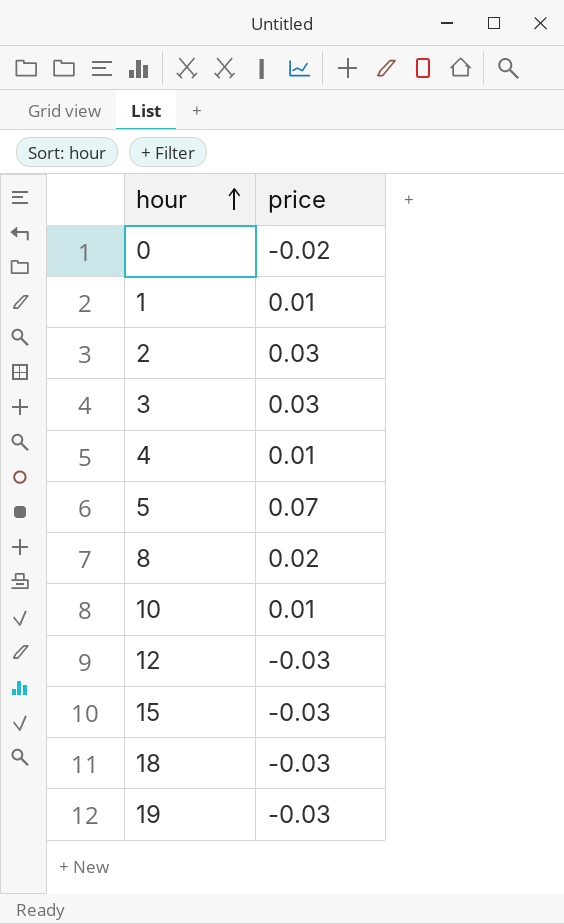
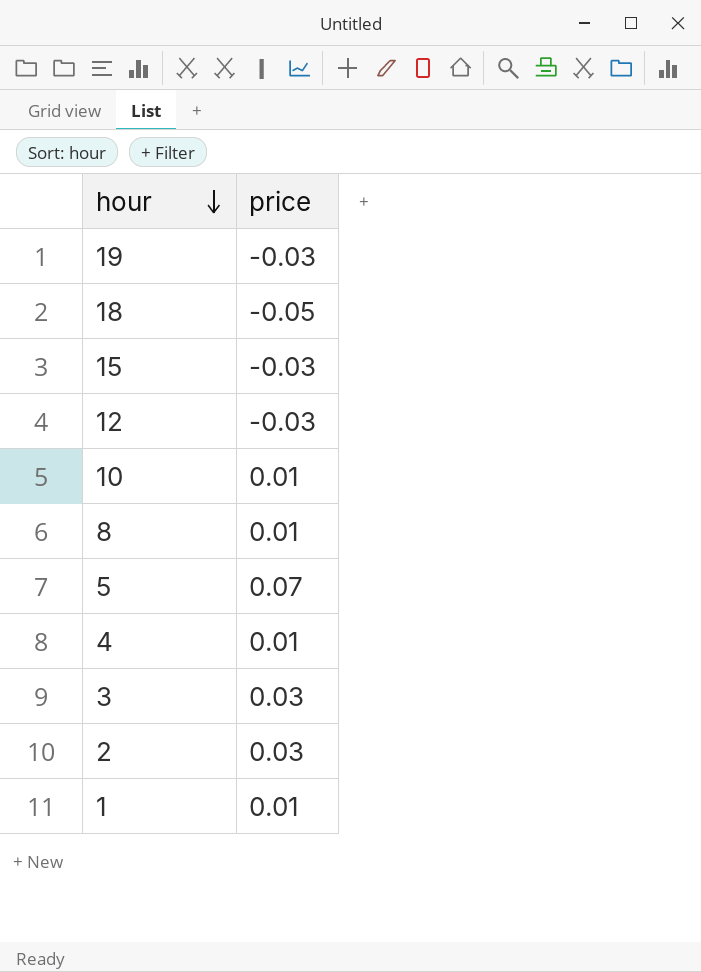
row order: hour ascending -> hour descending
row 0: -0.02 -> none
18 | price: -0.03 -> -0.05
8 | price: 0.02 -> 0.01

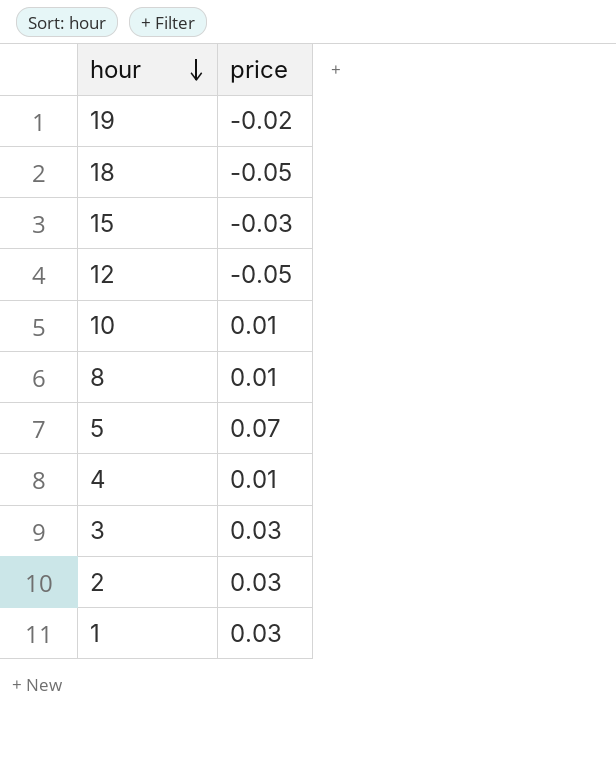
19 | price: -0.03 -> -0.02
12 | price: -0.03 -> -0.05
1 | price: 0.01 -> 0.03

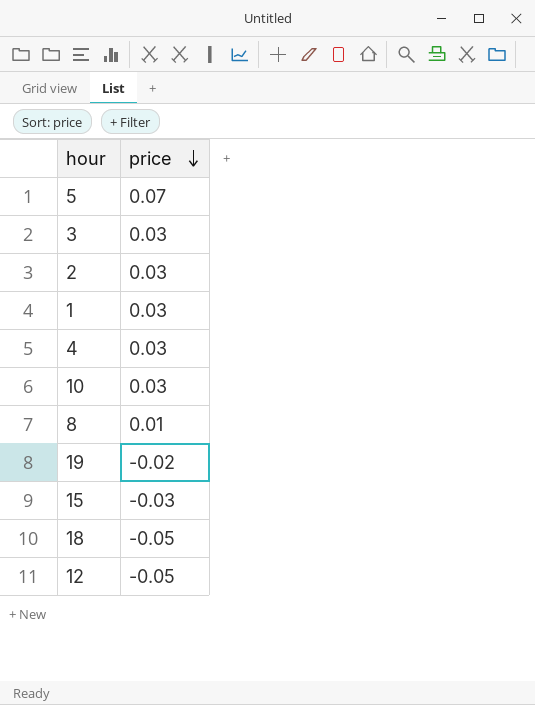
row order: hour descending -> price descending
4 | price: 0.01 -> 0.03
10 | price: 0.01 -> 0.03

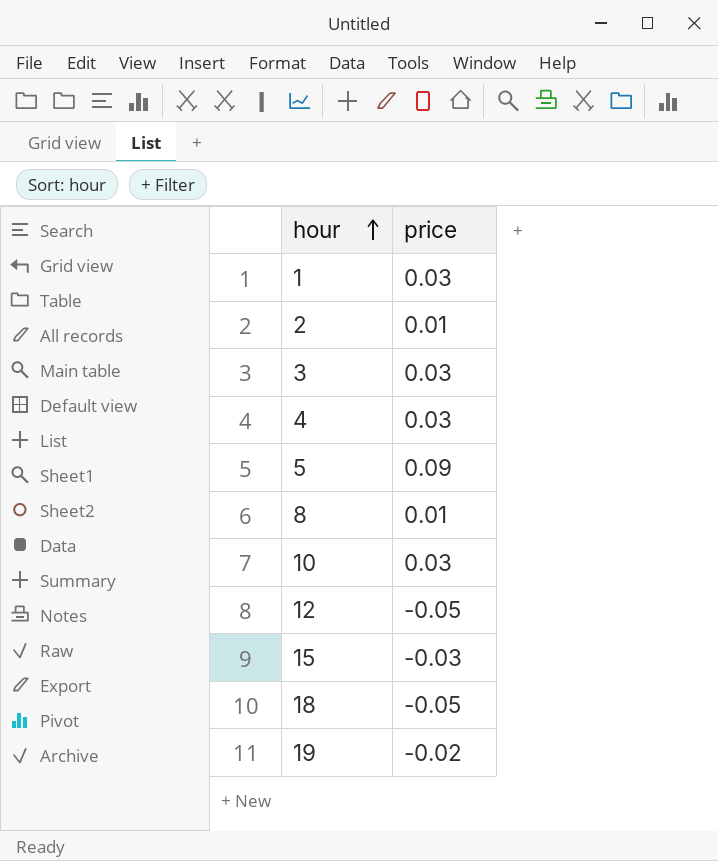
row order: price descending -> hour ascending
2 | price: 0.03 -> 0.01
5 | price: 0.07 -> 0.09

